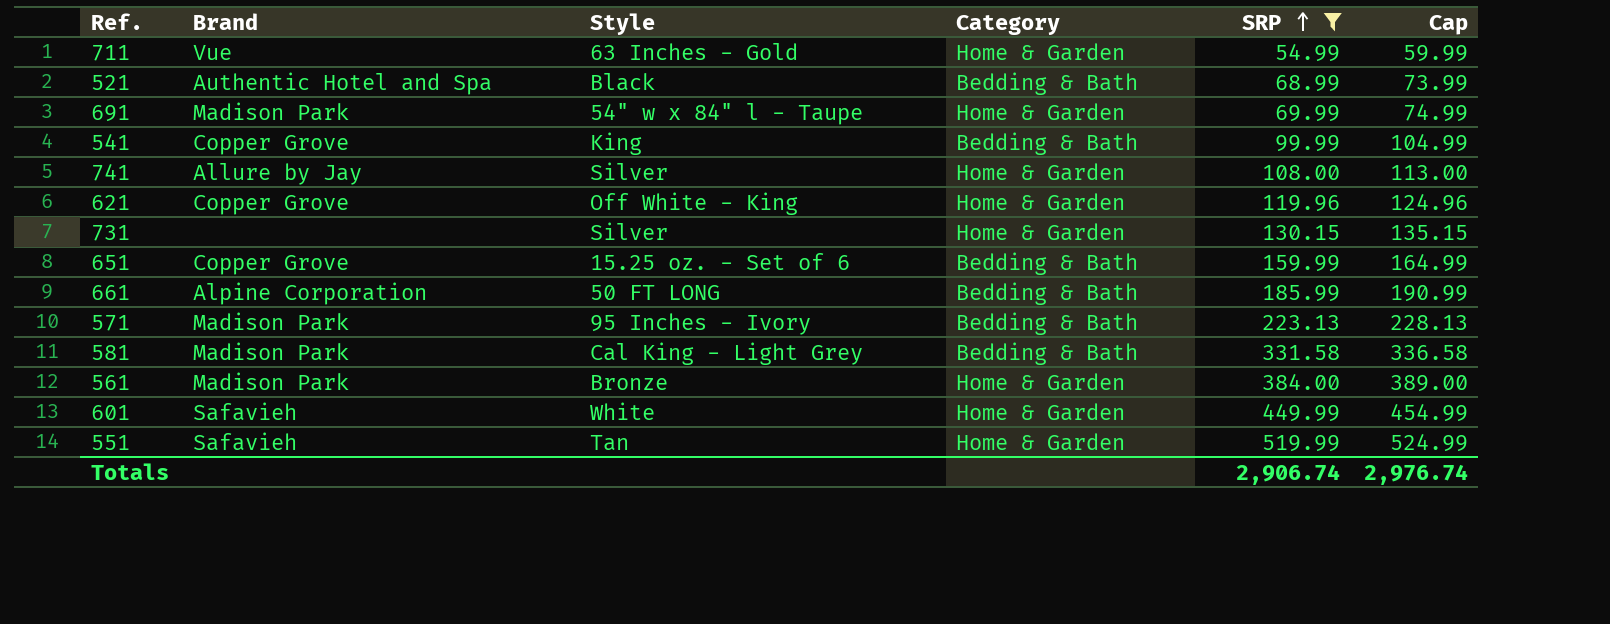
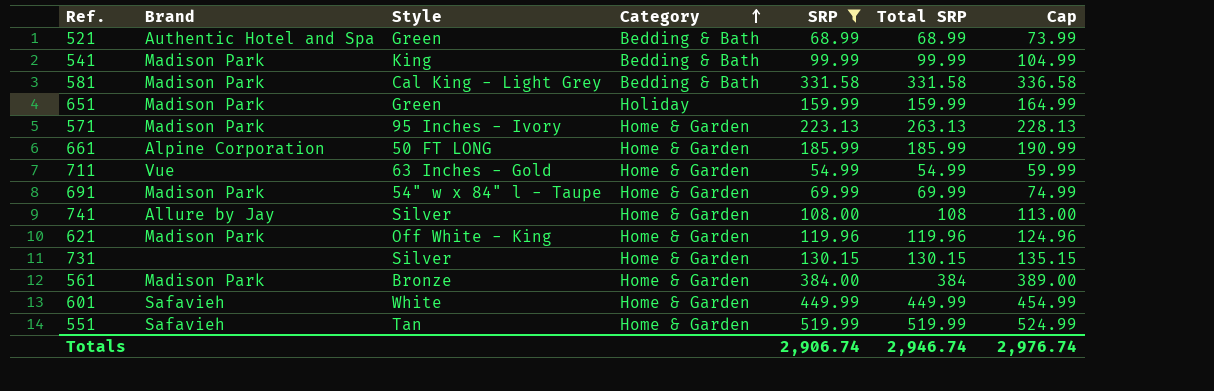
row order: SRP ascending -> Category ascending
column Total SRP | position: none -> 6
521 | Style: Black -> Green
541 | Brand: Copper Grove -> Madison Park
651 | Brand: Copper Grove -> Madison Park
651 | Style: 15.25 oz. - Set of 6 -> Green
651 | Category: Bedding & Bath -> Holiday
571 | Category: Bedding & Bath -> Home & Garden
661 | Category: Bedding & Bath -> Home & Garden
621 | Brand: Copper Grove -> Madison Park

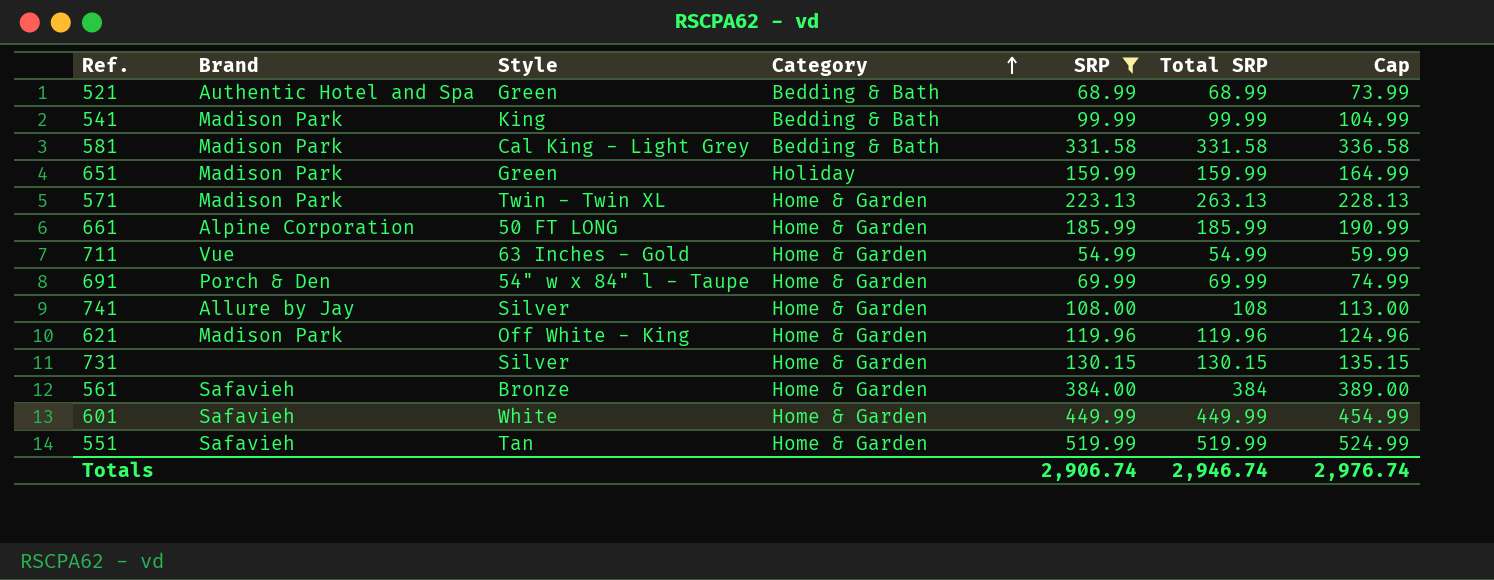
571 | Style: 95 Inches - Ivory -> Twin - Twin XL
691 | Brand: Madison Park -> Porch & Den
561 | Brand: Madison Park -> Safavieh

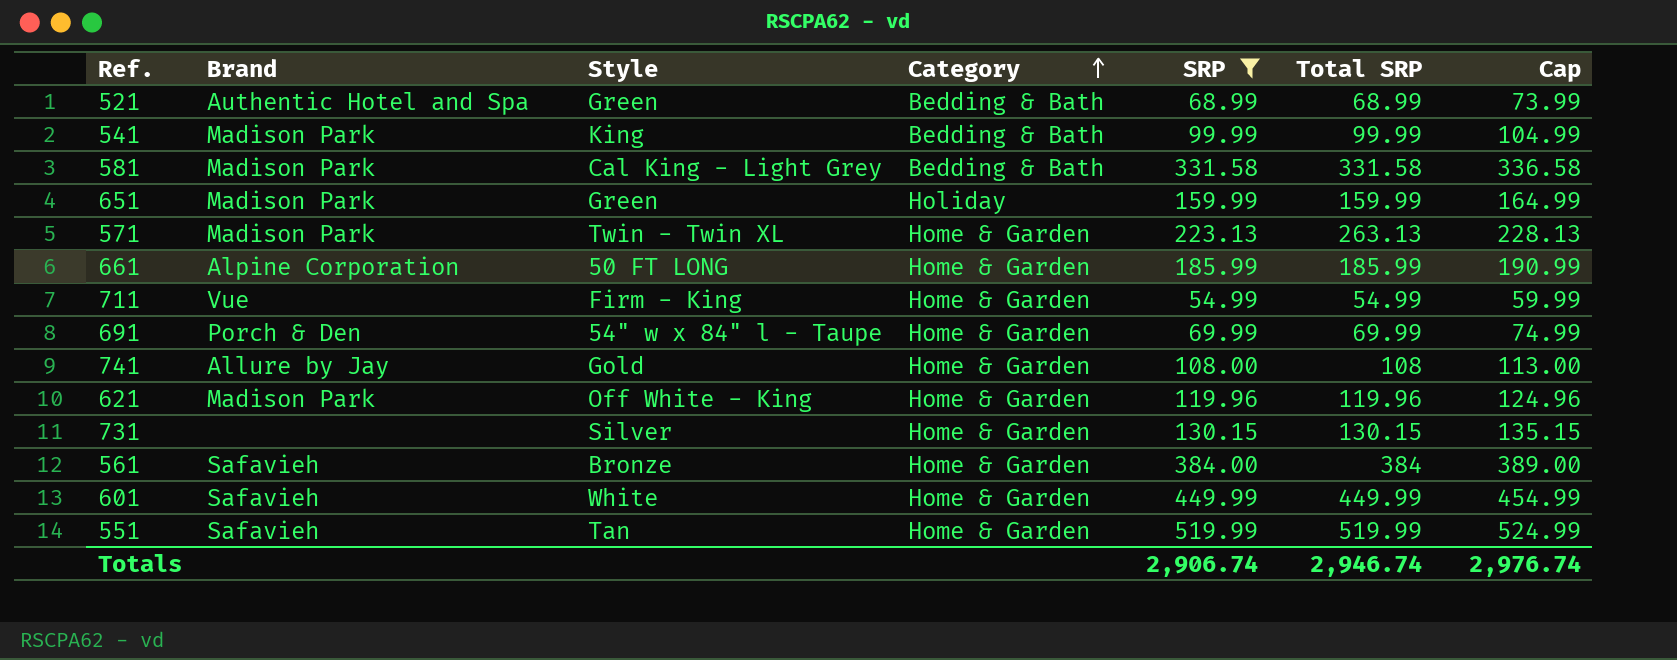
711 | Style: 63 Inches - Gold -> Firm - King
741 | Style: Silver -> Gold

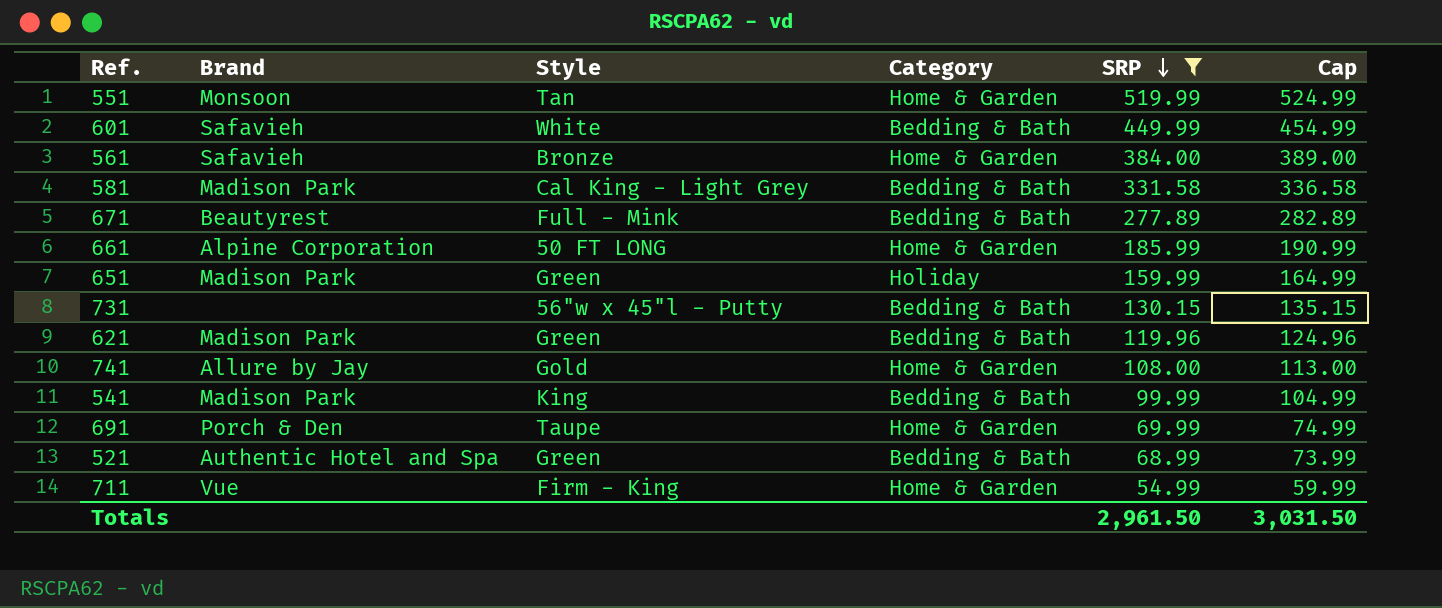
row order: Category ascending -> SRP descending
column Total SRP | position: 6 -> none
row 571: Madison Park | Twin - Twin XL | Home & Garden | 223.13 | 263.13 | 228.13 -> none
551 | Brand: Safavieh -> Monsoon
601 | Category: Home & Garden -> Bedding & Bath
row 671: none -> Beautyrest | Full - Mink | Bedding & Bath | 277.89 | 282.89
731 | Style: Silver -> 56"w x 45"l - Putty
731 | Category: Home & Garden -> Bedding & Bath
621 | Style: Off White - King -> Green
621 | Category: Home & Garden -> Bedding & Bath
691 | Style: 54" w x 84" l - Taupe -> Taupe
Totals | SRP: 2,906.74 -> 2,961.50
Totals | Cap: 2,976.74 -> 3,031.50

